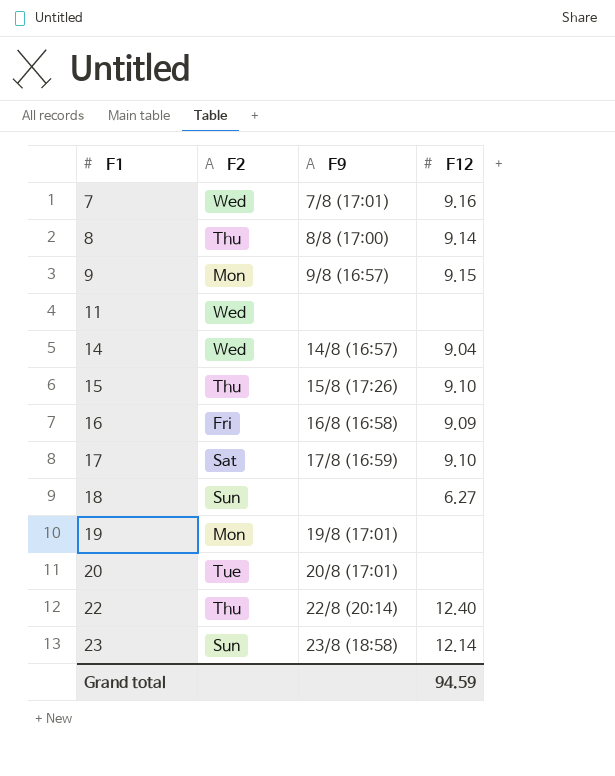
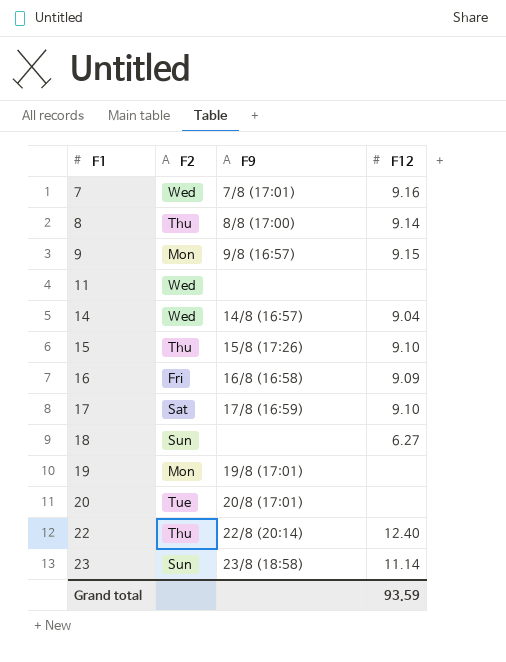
23 | F12: 12.14 -> 11.14
Grand total | F12: 94.59 -> 93.59

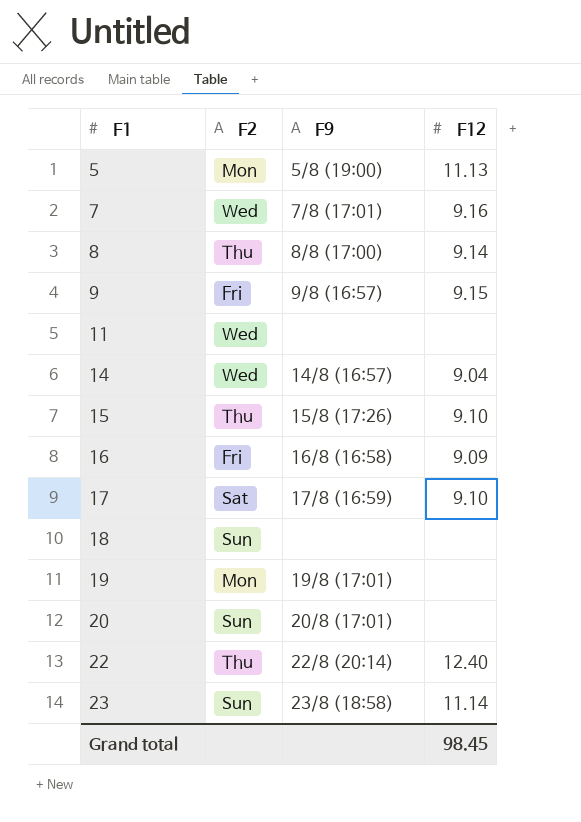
row 5: none -> Mon | 5/8 (19:00) | 11.13
9 | F2: Mon -> Fri
18 | F12: 6.27 -> none
20 | F2: Tue -> Sun
Grand total | F12: 93.59 -> 98.45

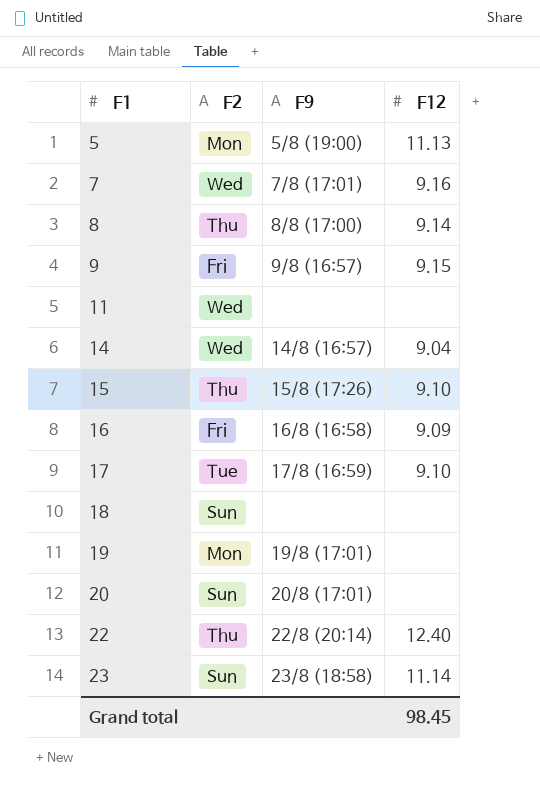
17 | F2: Sat -> Tue

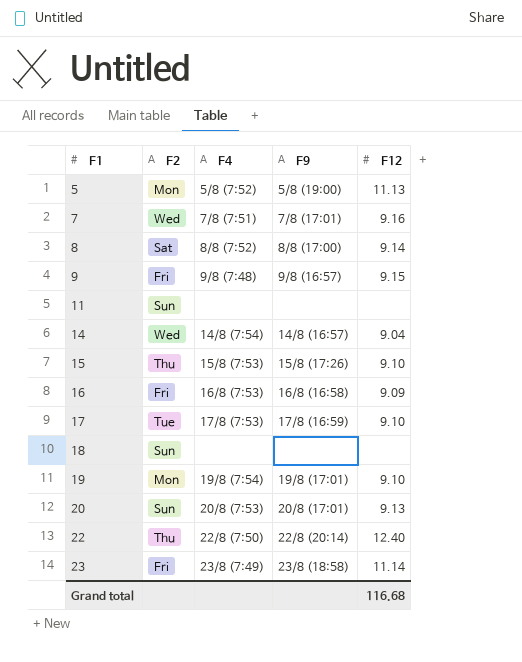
column F4 | position: none -> 3
8 | F2: Thu -> Sat
11 | F2: Wed -> Sun
19 | F12: none -> 9.10
20 | F12: none -> 9.13
23 | F2: Sun -> Fri
Grand total | F12: 98.45 -> 116.68

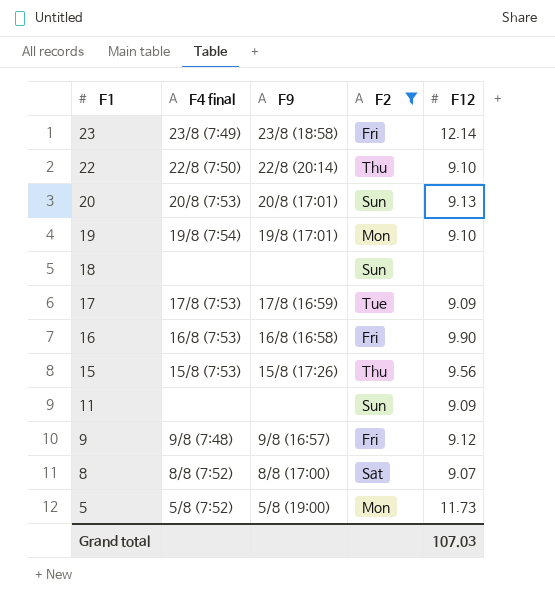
filter: none -> F2 != Wed
row order: F1 ascending -> F1 descending
column name: F4 -> F4 final
column F2 | position: 2 -> 4
23 | F12: 11.14 -> 12.14
22 | F12: 12.40 -> 9.10
17 | F12: 9.10 -> 9.09
16 | F12: 9.09 -> 9.90
15 | F12: 9.10 -> 9.56
11 | F12: none -> 9.09
9 | F12: 9.15 -> 9.12
8 | F12: 9.14 -> 9.07
5 | F12: 11.13 -> 11.73
Grand total | F12: 116.68 -> 107.03

